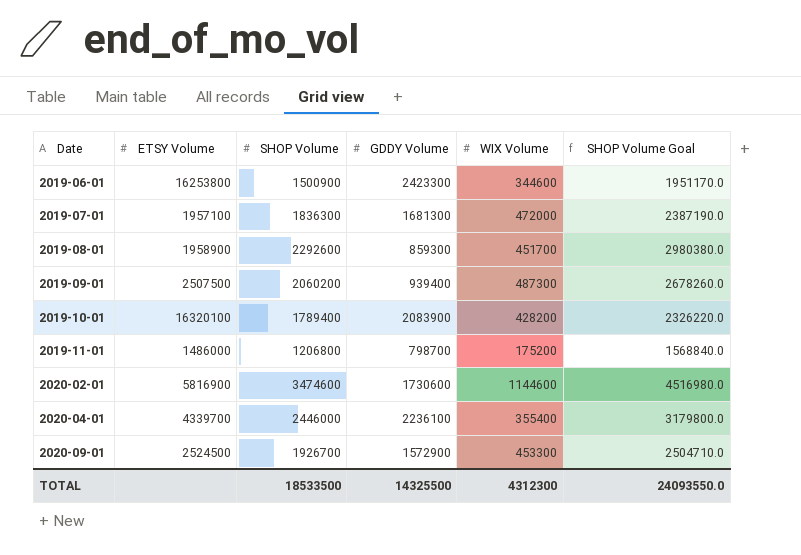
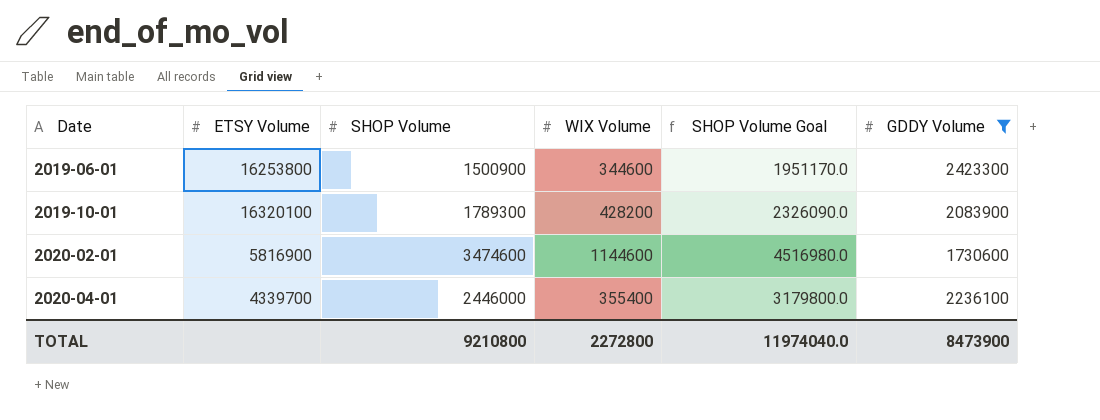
filter: none -> GDDY Volume >= 1730600
column GDDY Volume | position: 4 -> 6
2019-10-01 | SHOP Volume: 1789400 -> 1789300
2019-10-01 | SHOP Volume Goal: 2326220.0 -> 2326090.0
TOTAL | SHOP Volume: 18533500 -> 9210800
TOTAL | WIX Volume: 4312300 -> 2272800
TOTAL | SHOP Volume Goal: 24093550.0 -> 11974040.0
TOTAL | GDDY Volume: 14325500 -> 8473900

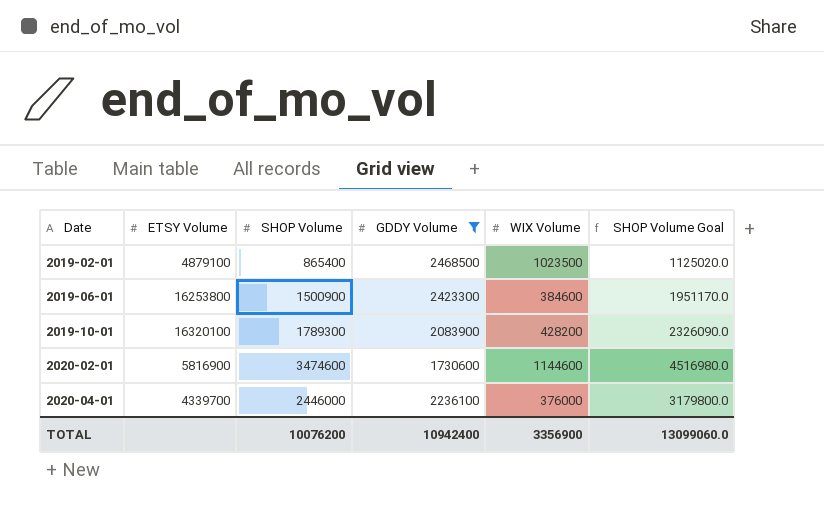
column GDDY Volume | position: 6 -> 4
row 2019-02-01: none -> 4879100 | 865400 | 2468500 | 1023500 | 1125020.0
2019-06-01 | WIX Volume: 344600 -> 384600
2020-04-01 | WIX Volume: 355400 -> 376000
TOTAL | SHOP Volume: 9210800 -> 10076200
TOTAL | GDDY Volume: 8473900 -> 10942400
TOTAL | WIX Volume: 2272800 -> 3356900
TOTAL | SHOP Volume Goal: 11974040.0 -> 13099060.0

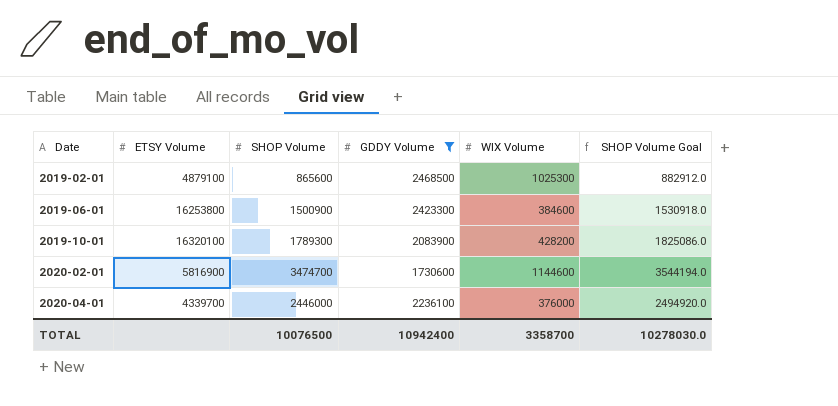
column SHOP Volume Goal | formula: [SHOP Volume] * 1.3 -> [SHOP Volume] * 1.02
2019-02-01 | SHOP Volume: 865400 -> 865600
2019-02-01 | WIX Volume: 1023500 -> 1025300
2020-02-01 | SHOP Volume: 3474600 -> 3474700
TOTAL | SHOP Volume: 10076200 -> 10076500
TOTAL | WIX Volume: 3356900 -> 3358700
TOTAL | SHOP Volume Goal: 13099060.0 -> 10278030.0

